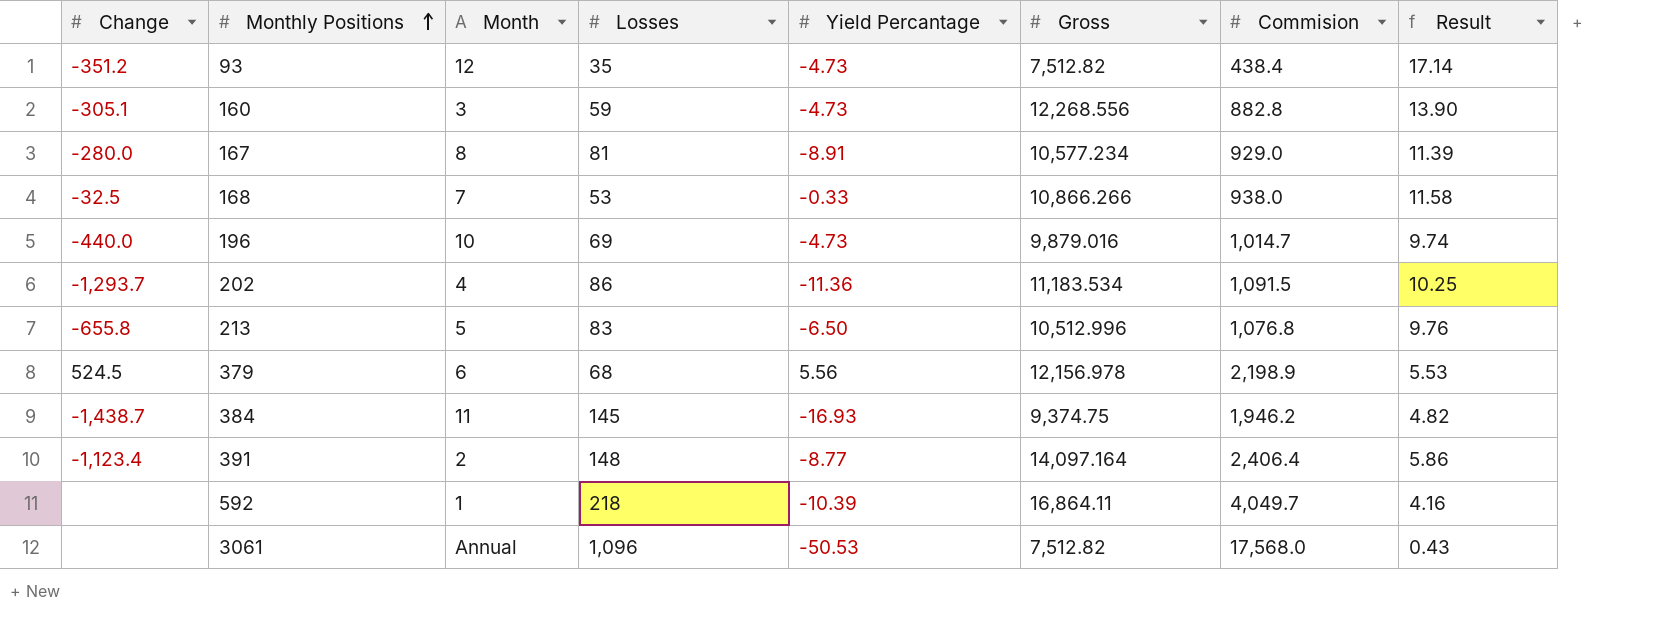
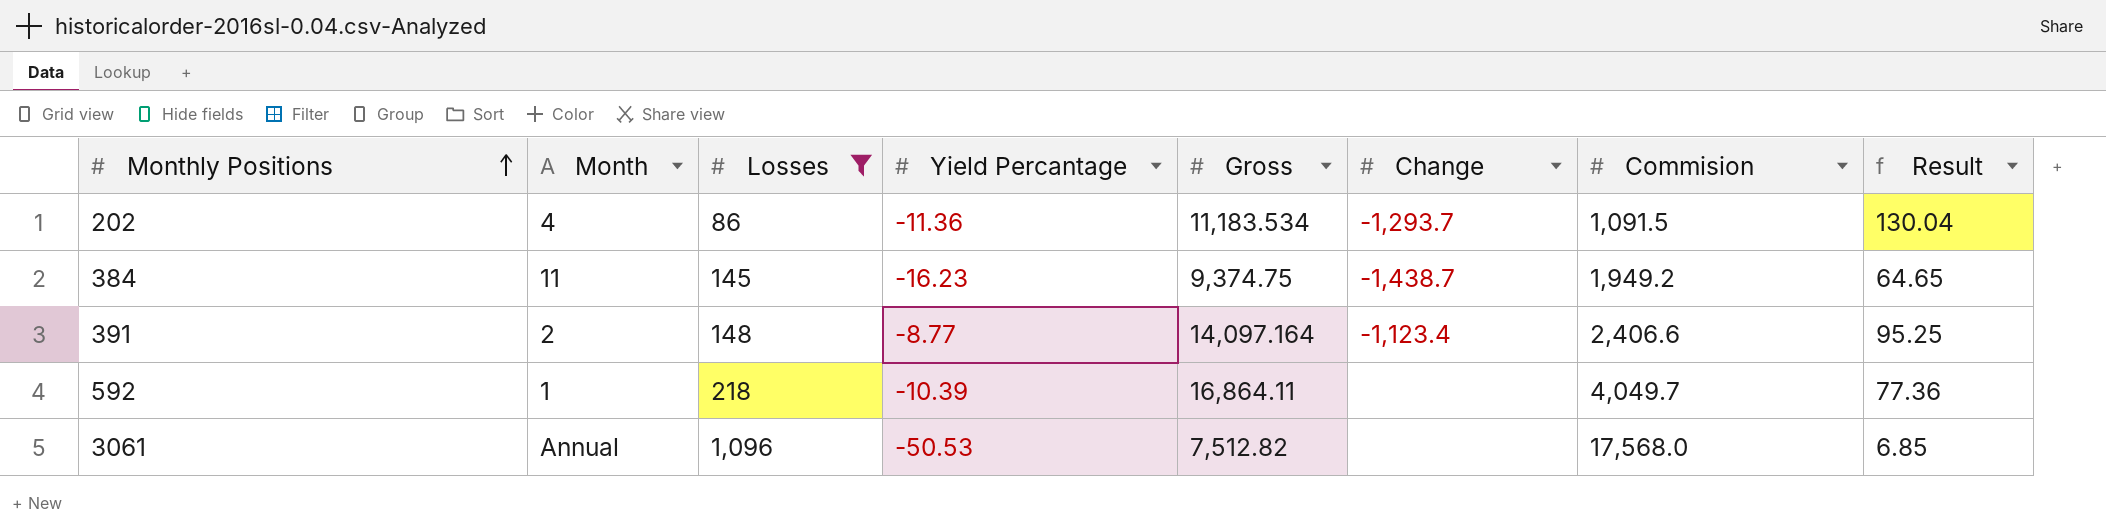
filter: none -> Losses >= 86
column Change | position: 1 -> 6
column Result | formula: [Gross] / [Commision] -> [Gross] / [Losses]
384 | Yield Percantage: -16.93 -> -16.23
384 | Commision: 1,946.2 -> 1,949.2
391 | Commision: 2,406.4 -> 2,406.6

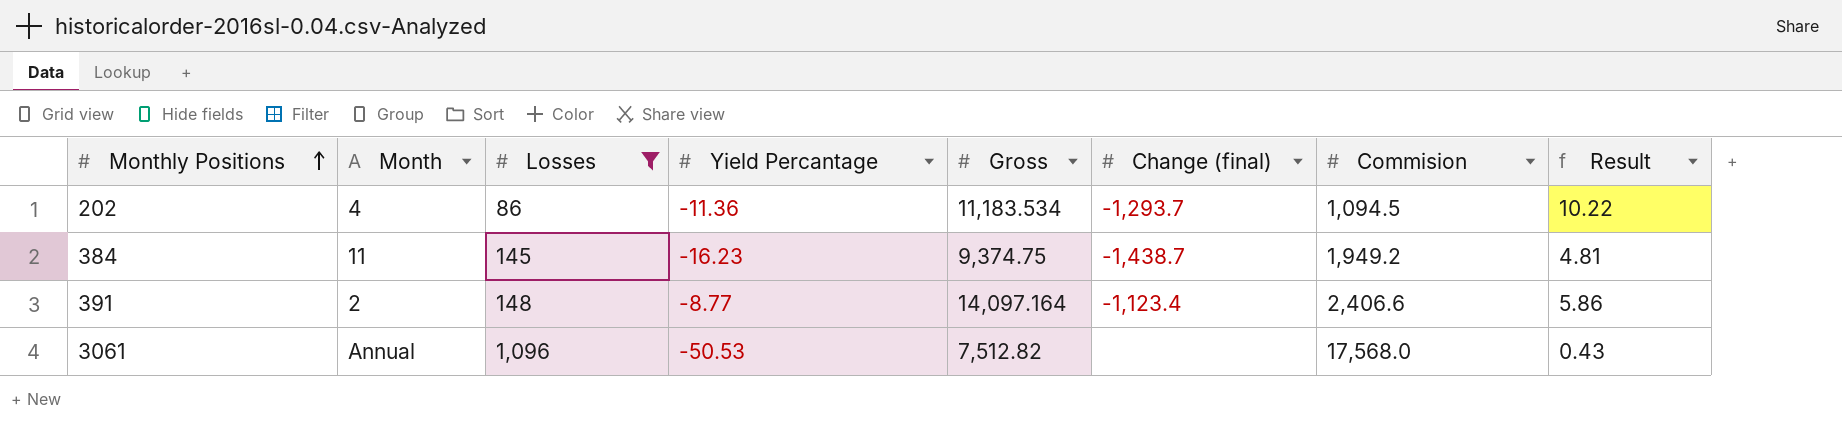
column name: Change -> Change (final)
column Result | formula: [Gross] / [Losses] -> [Gross] / [Commision]
row 592: 1 | 218 | -10.39 | 16,864.11 | none | 4,049.7 | 77.36 -> none
202 | Commision: 1,091.5 -> 1,094.5

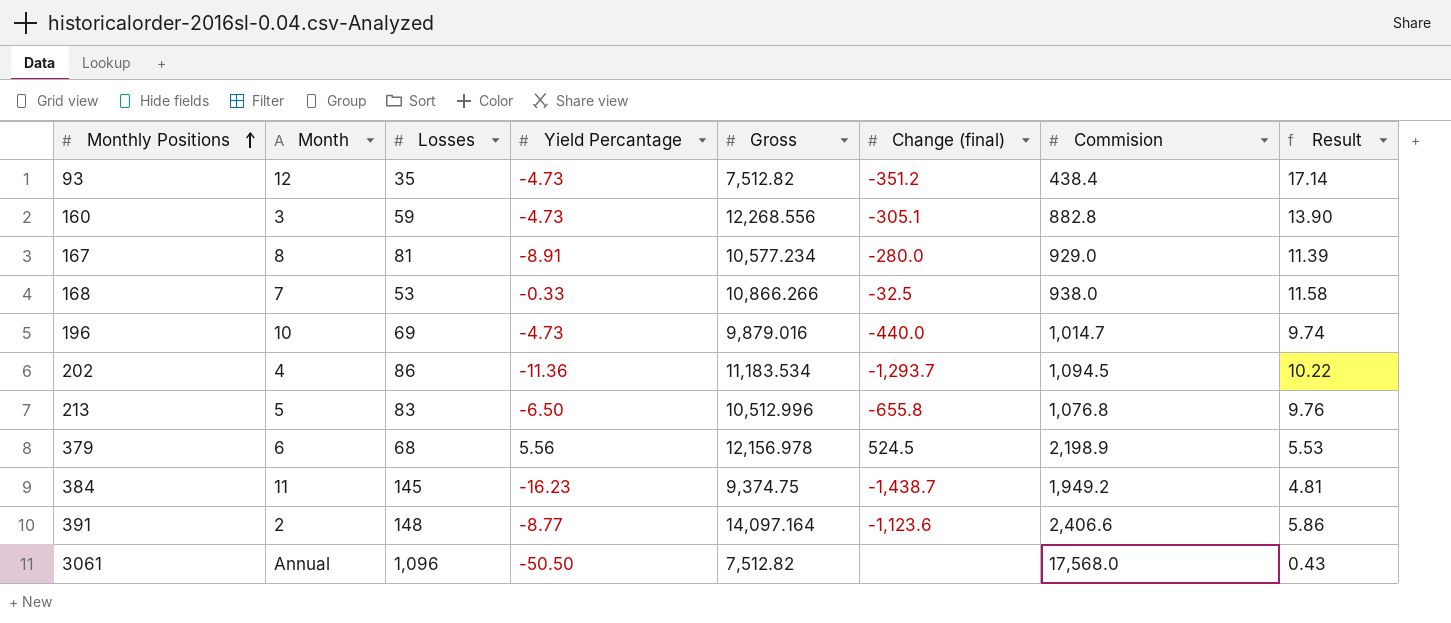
filter: Losses >= 86 -> none
391 | Change (final): -1,123.4 -> -1,123.6
3061 | Yield Percantage: -50.53 -> -50.50

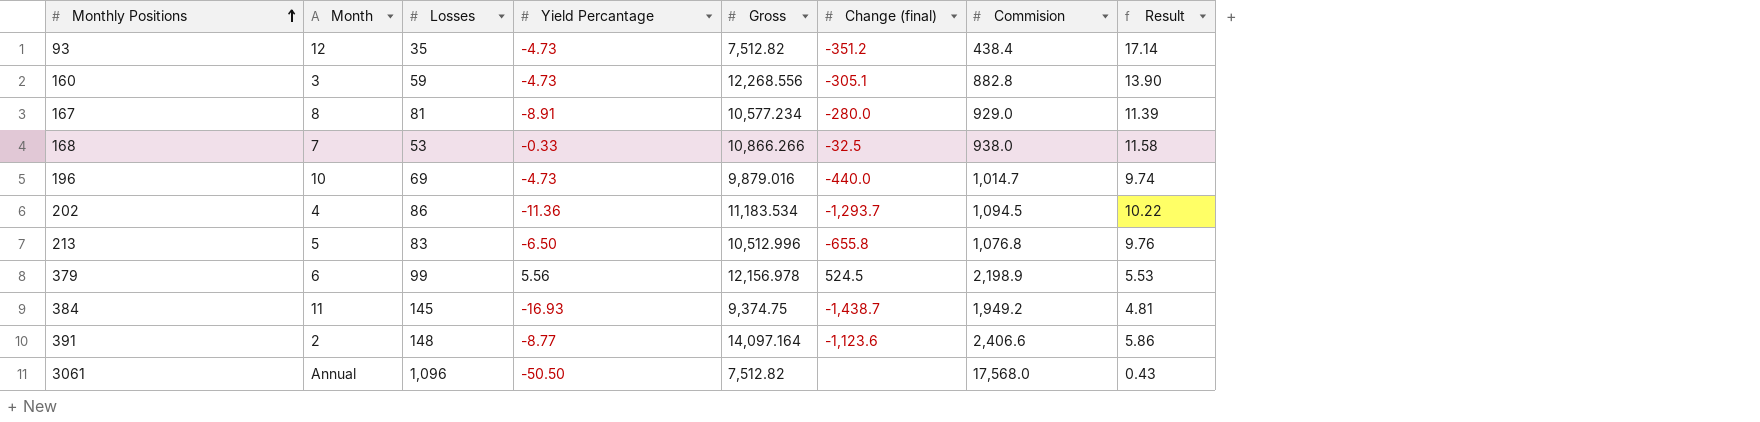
379 | Losses: 68 -> 99
384 | Yield Percantage: -16.23 -> -16.93

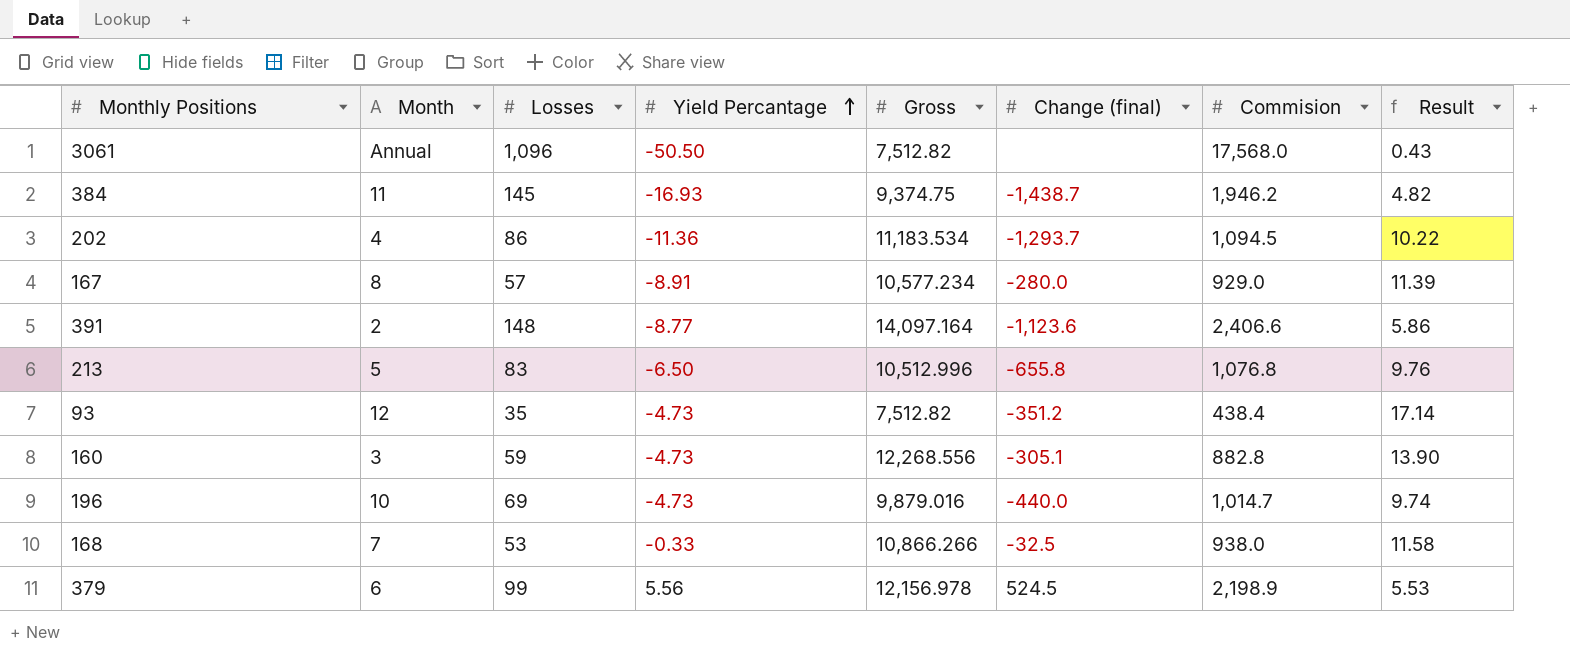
row order: Monthly Positions ascending -> Yield Percantage ascending
384 | Commision: 1,949.2 -> 1,946.2
384 | Result: 4.81 -> 4.82
167 | Losses: 81 -> 57

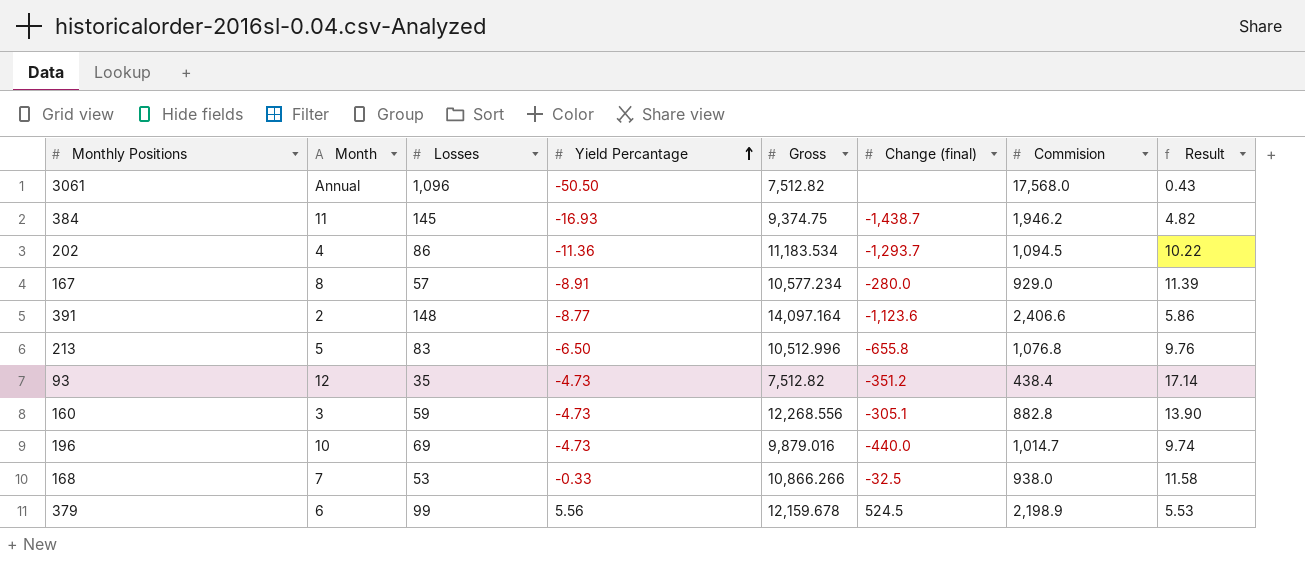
379 | Gross: 12,156.978 -> 12,159.678

